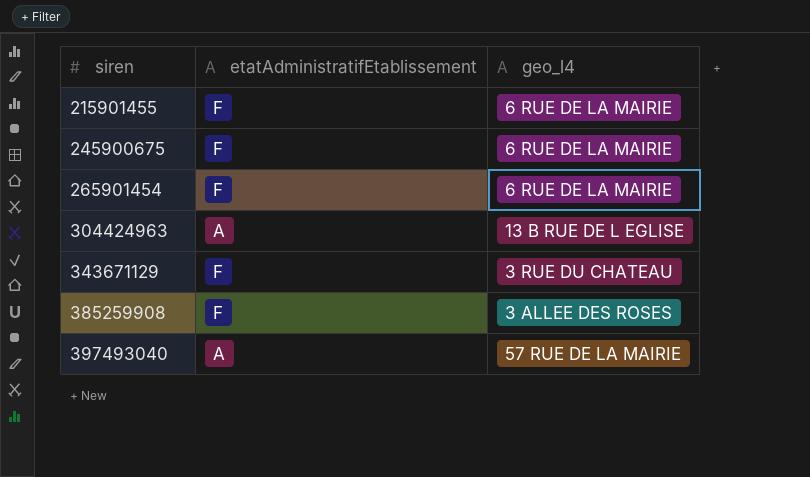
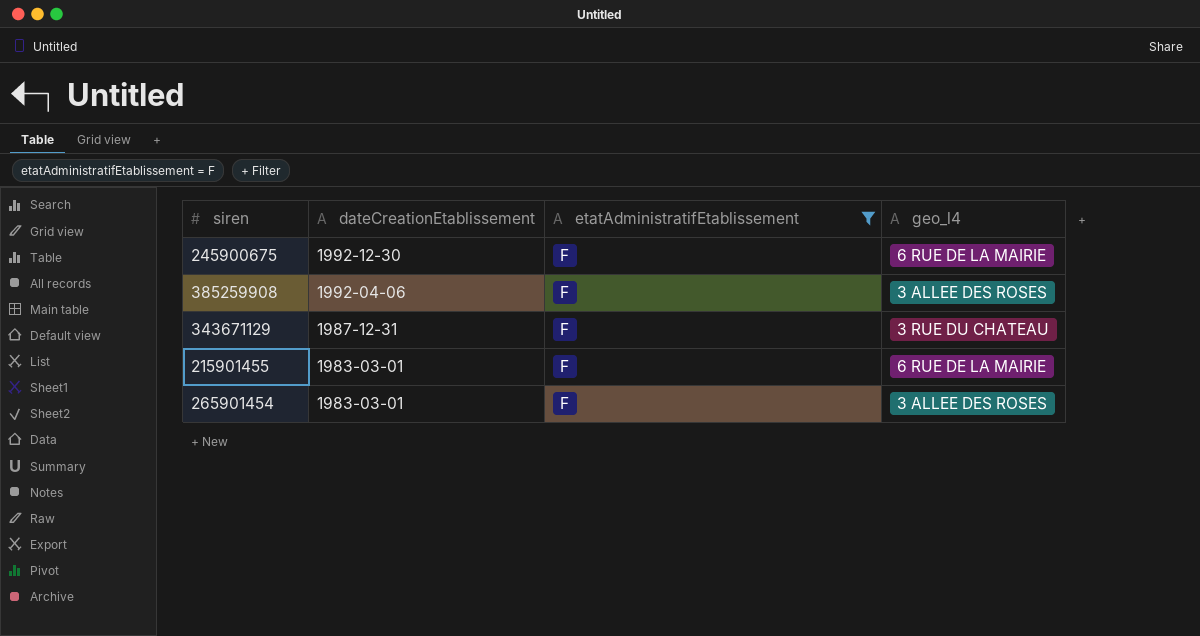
filter: none -> etatAdministratifEtablissement = F
row order: siren ascending -> dateCreationEtablissement descending
column dateCreationEtablissement | position: none -> 2
265901454 | geo_l4: 6 RUE DE LA MAIRIE -> 3 ALLEE DES ROSES

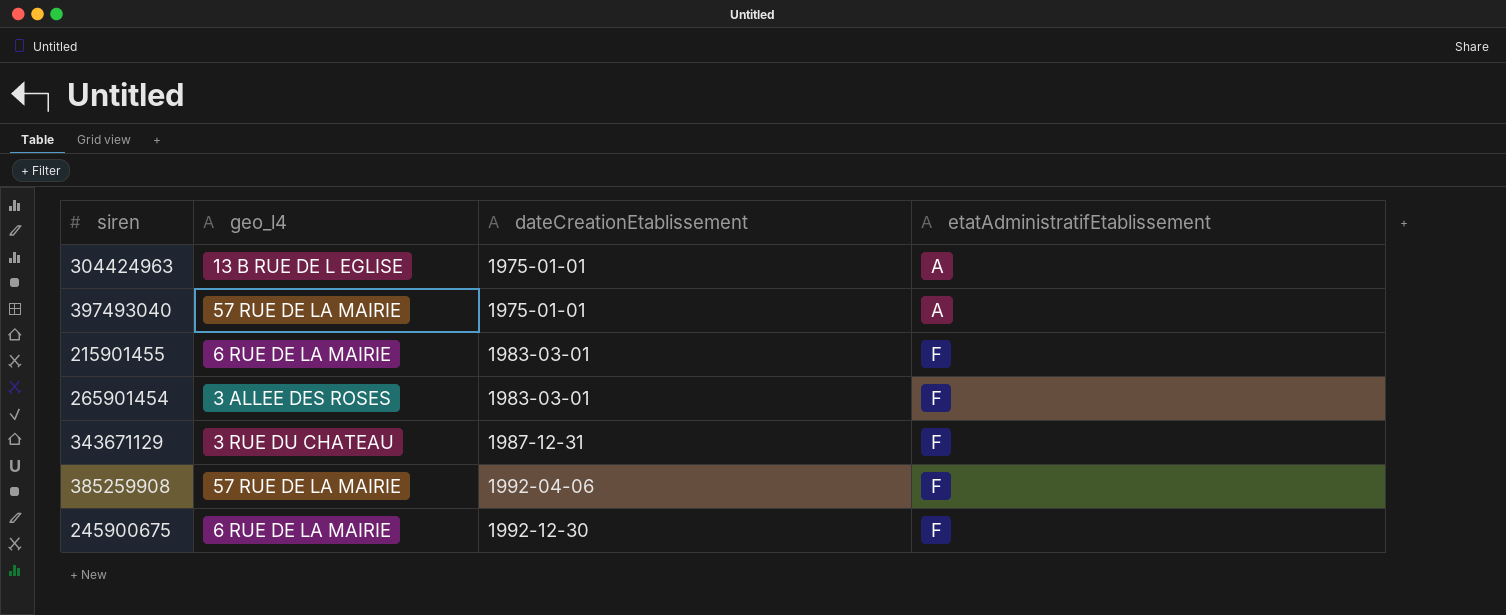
filter: etatAdministratifEtablissement = F -> none
row order: dateCreationEtablissement descending -> dateCreationEtablissement ascending
column geo_l4 | position: 4 -> 2
385259908 | geo_l4: 3 ALLEE DES ROSES -> 57 RUE DE LA MAIRIE

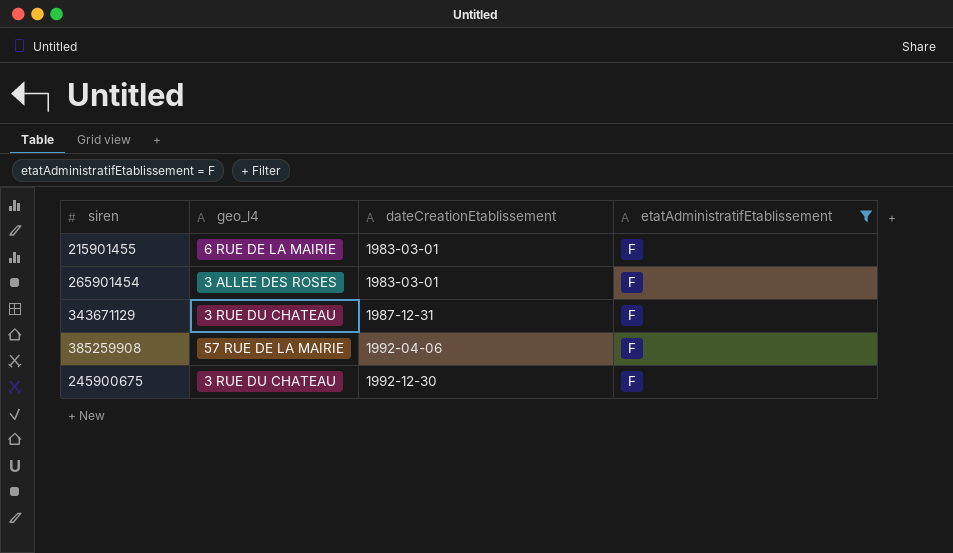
filter: none -> etatAdministratifEtablissement = F
245900675 | geo_l4: 6 RUE DE LA MAIRIE -> 3 RUE DU CHATEAU

